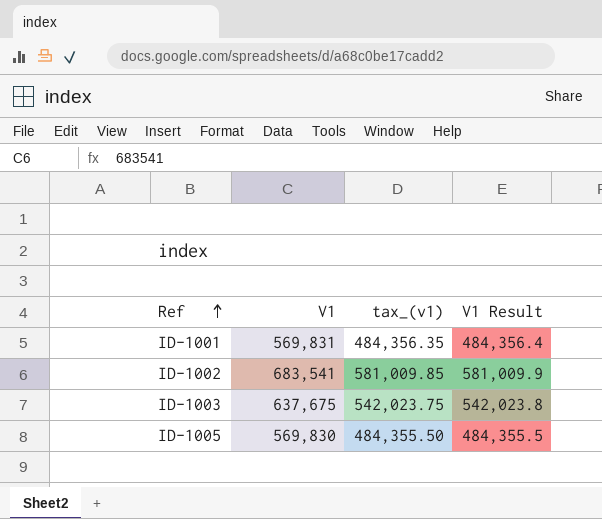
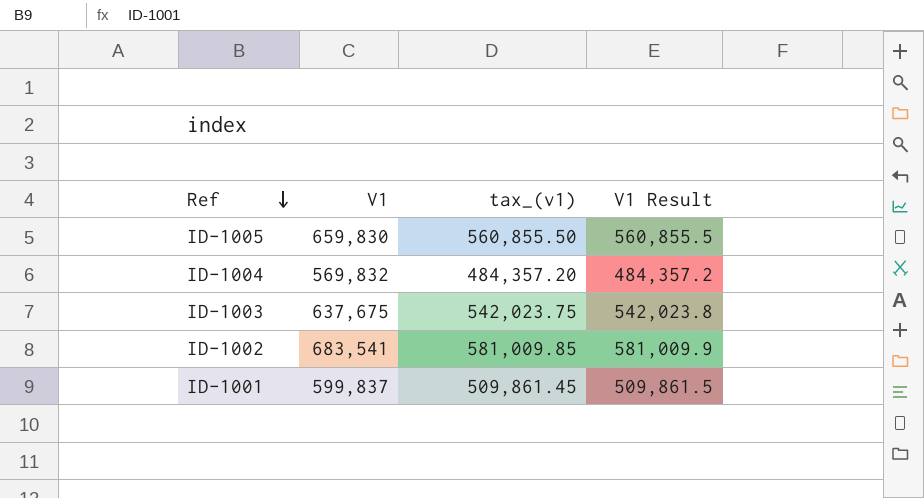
row order: Ref ascending -> Ref descending
ID-1005 | V1: 569,830 -> 659,830
ID-1005 | tax_(v1): 484,355.50 -> 560,855.50
ID-1005 | V1 Result: 484,355.5 -> 560,855.5
row ID-1004: none -> 569,832 | 484,357.20 | 484,357.2
ID-1001 | V1: 569,831 -> 599,837
ID-1001 | tax_(v1): 484,356.35 -> 509,861.45
ID-1001 | V1 Result: 484,356.4 -> 509,861.5

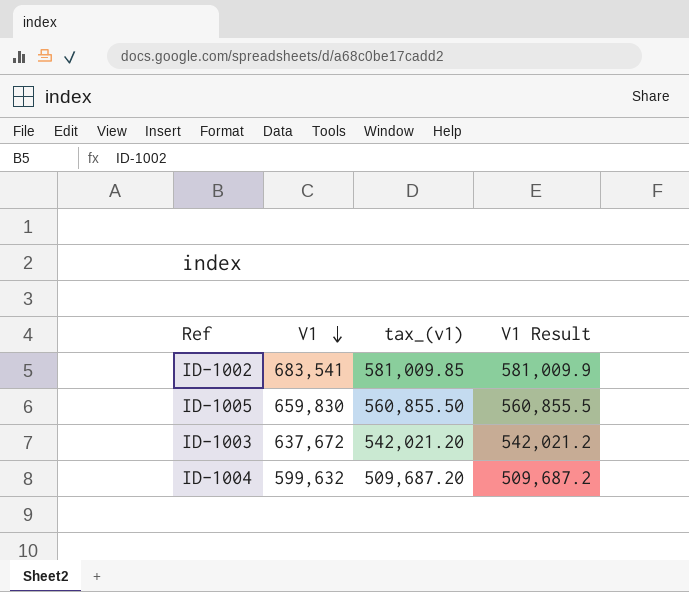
row order: Ref descending -> V1 descending
row ID-1001: 599,837 | 509,861.45 | 509,861.5 -> none
ID-1003 | V1: 637,675 -> 637,672
ID-1003 | tax_(v1): 542,023.75 -> 542,021.20
ID-1003 | V1 Result: 542,023.8 -> 542,021.2
ID-1004 | V1: 569,832 -> 599,632
ID-1004 | tax_(v1): 484,357.20 -> 509,687.20
ID-1004 | V1 Result: 484,357.2 -> 509,687.2

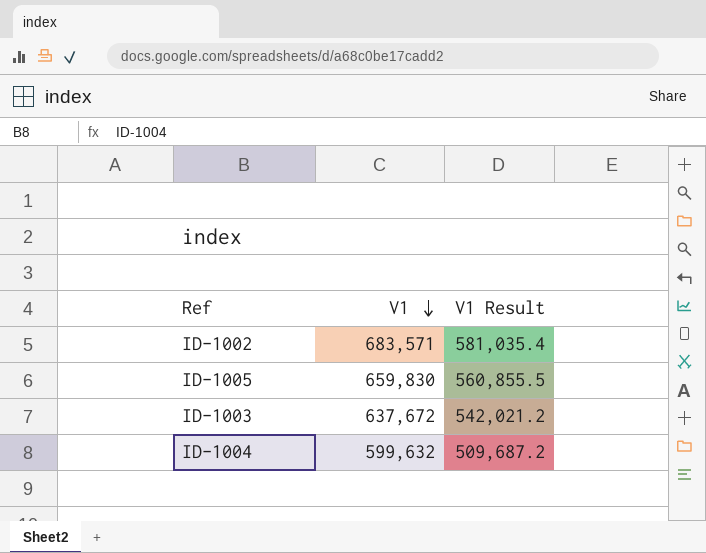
column tax_(v1) | formula: [V1] * 0.85 -> none
ID-1002 | V1: 683,541 -> 683,571
ID-1002 | V1 Result: 581,009.9 -> 581,035.4

